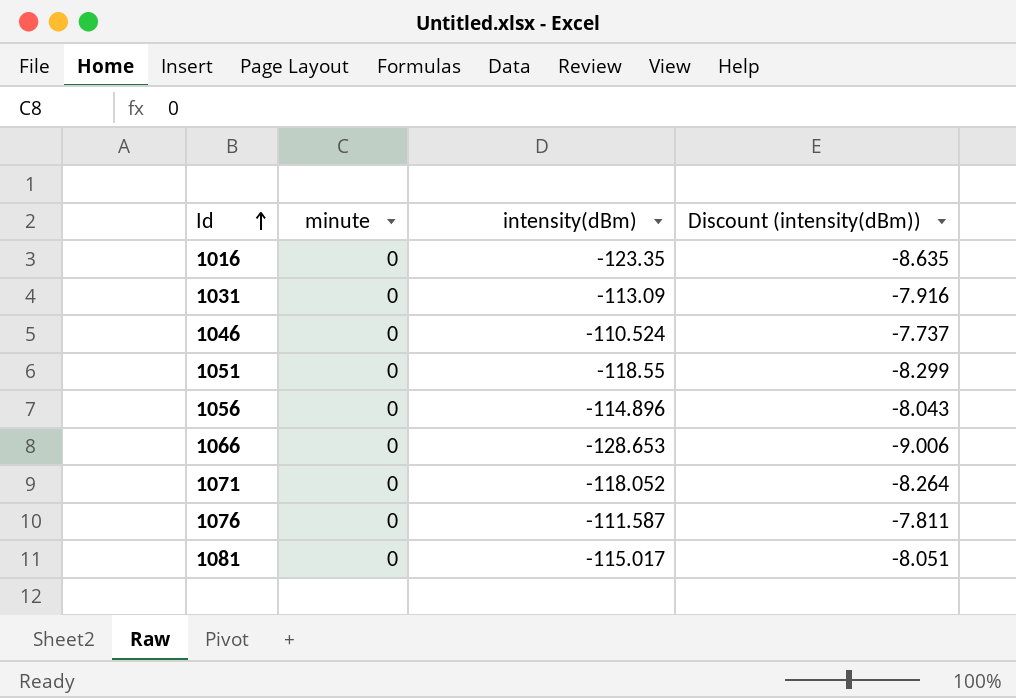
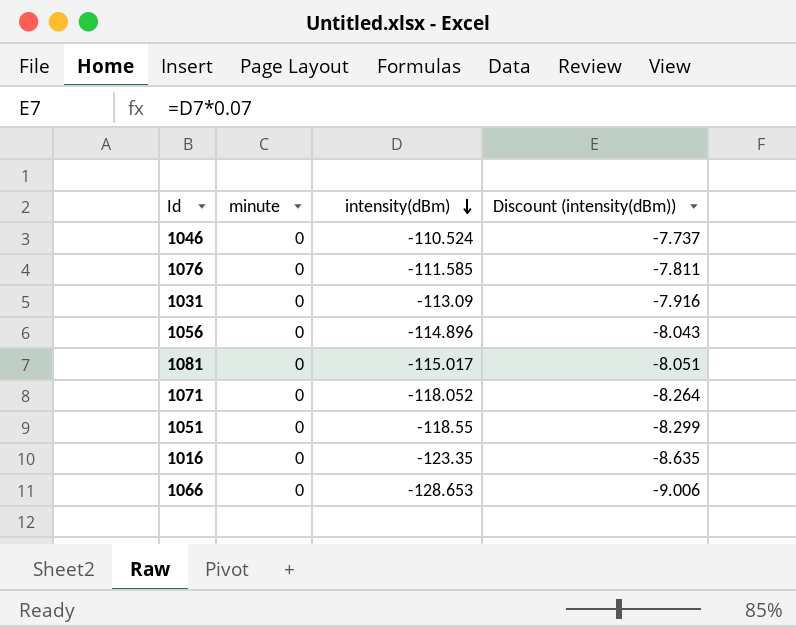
row order: Id ascending -> intensity(dBm) descending
1076 | intensity(dBm): -111.587 -> -111.585

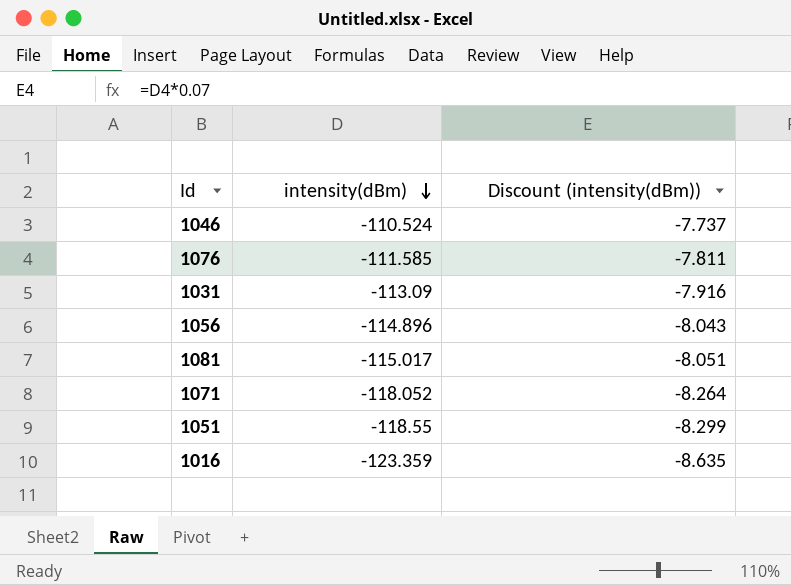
column minute | position: 2 -> none
row 1066: 0 | -128.653 | -9.006 -> none
1016 | intensity(dBm): -123.35 -> -123.359

